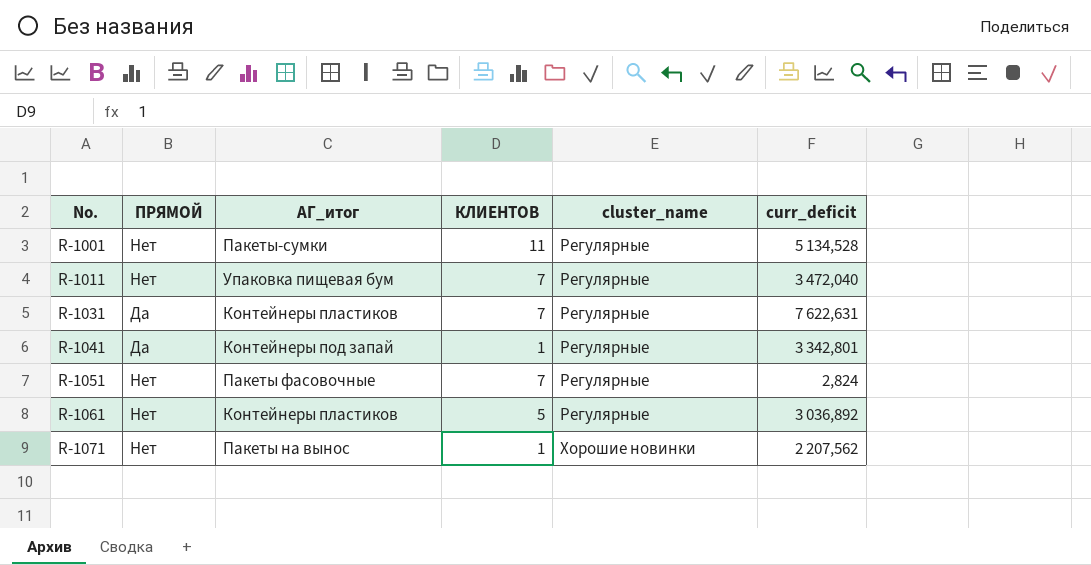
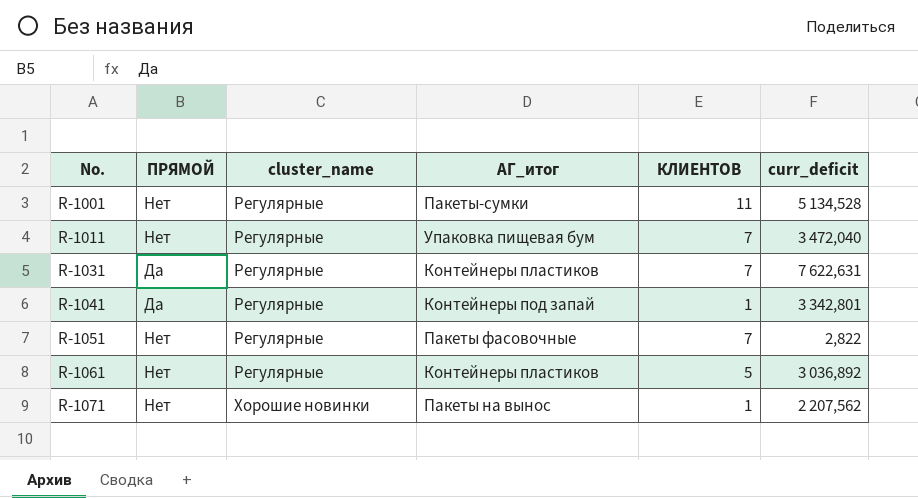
column cluster_name | position: 5 -> 3
R-1051 | curr_deficit: 2,824 -> 2,822

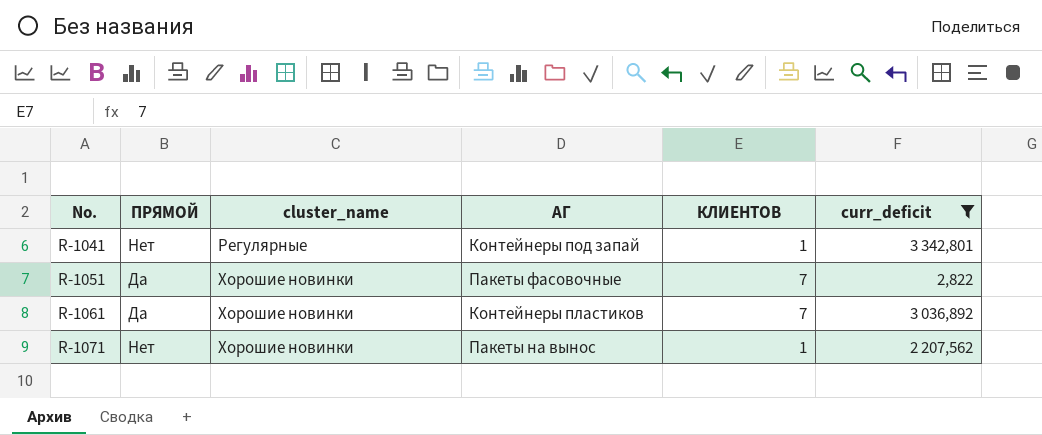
filter: none -> curr_deficit <= 3 342,801
column name: АГ_итог -> АГ
R-1041 | ПРЯМОЙ: Да -> Нет
R-1051 | ПРЯМОЙ: Нет -> Да
R-1051 | cluster_name: Регулярные -> Хорошие новинки
R-1061 | ПРЯМОЙ: Нет -> Да
R-1061 | cluster_name: Регулярные -> Хорошие новинки
R-1061 | КЛИЕНТОВ: 5 -> 7

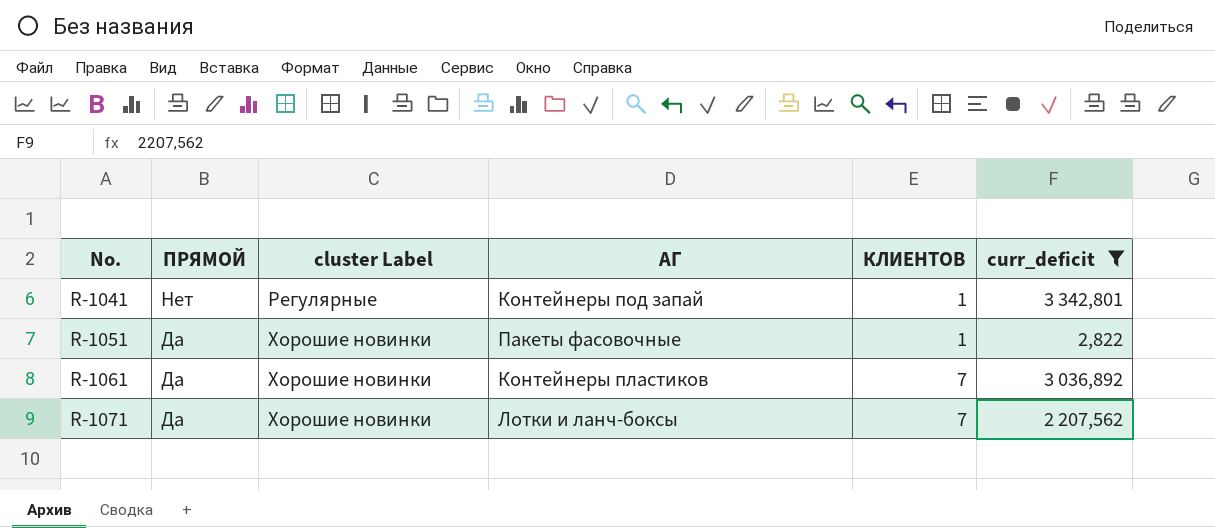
column name: cluster_name -> cluster Label
R-1051 | КЛИЕНТОВ: 7 -> 1
R-1071 | ПРЯМОЙ: Нет -> Да
R-1071 | АГ: Пакеты на вынос -> Лотки и ланч-боксы
R-1071 | КЛИЕНТОВ: 1 -> 7

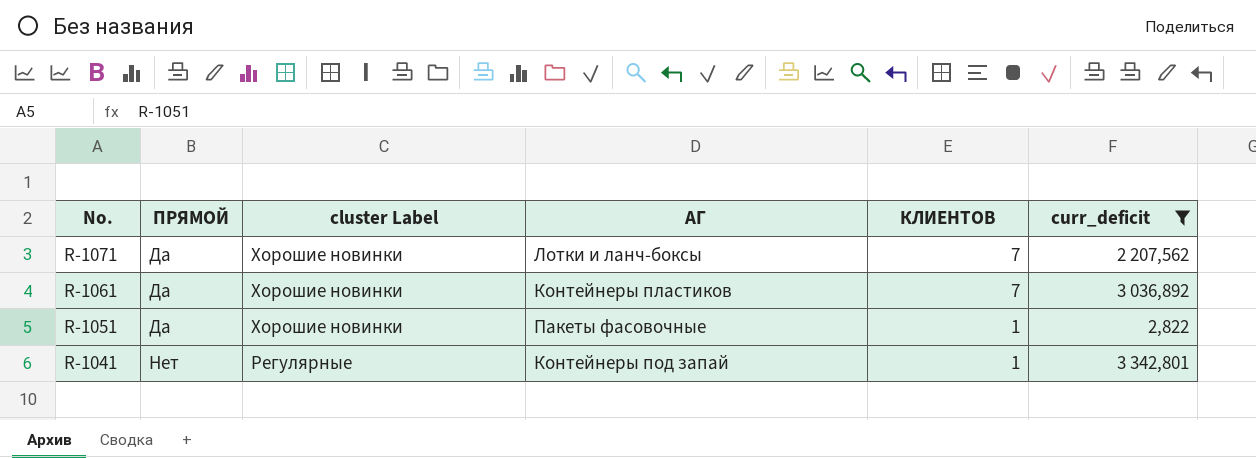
row order: No. ascending -> No. descending

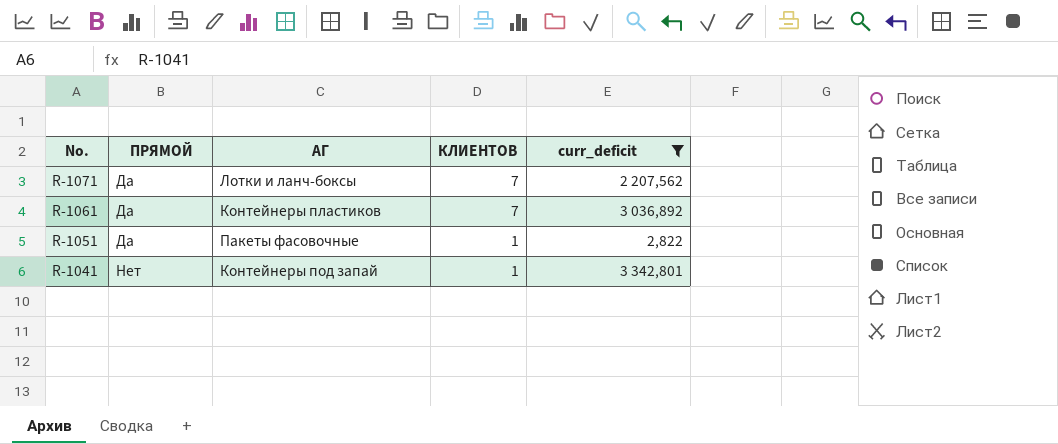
column cluster Label | position: 3 -> none

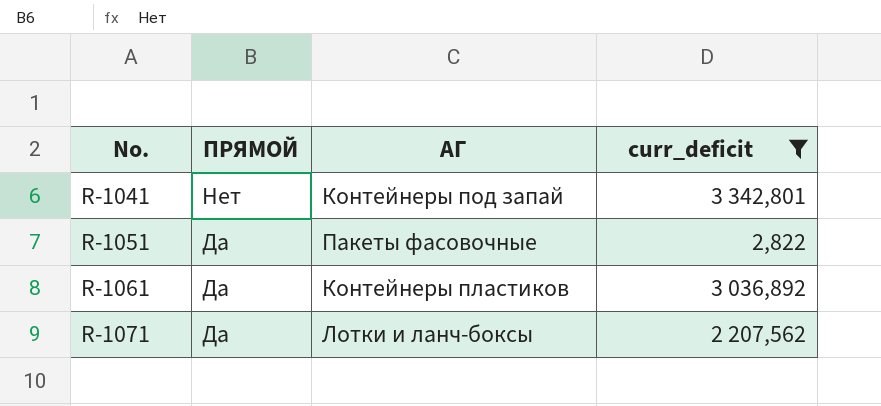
row order: No. descending -> No. ascending
column КЛИЕНТОВ | position: 4 -> none

